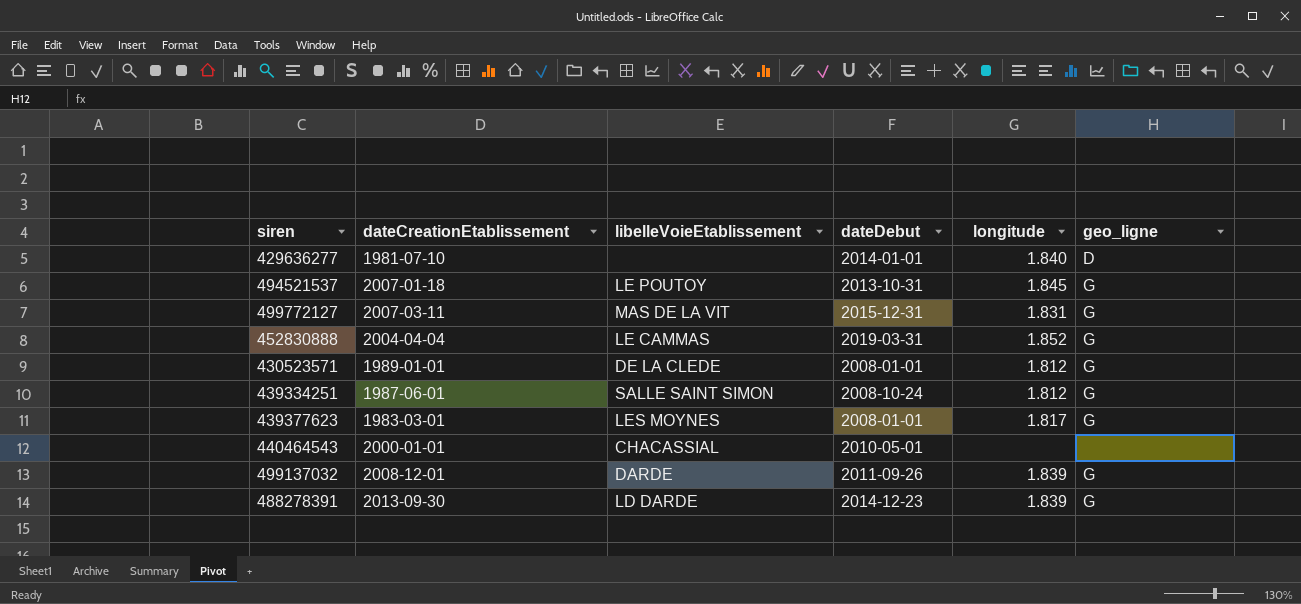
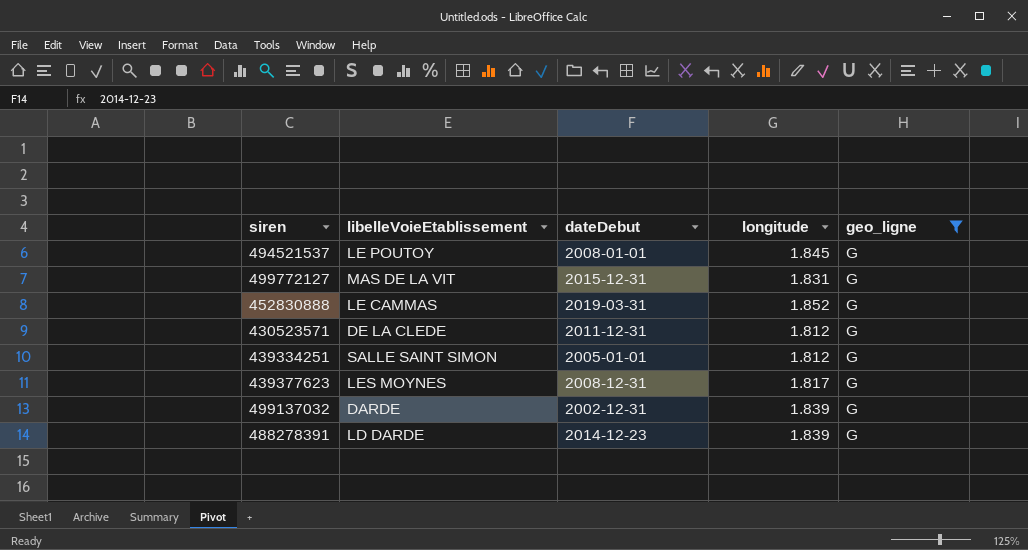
filter: none -> geo_ligne = G
column dateCreationEtablissement | position: 2 -> none
494521537 | dateDebut: 2013-10-31 -> 2008-01-01
430523571 | dateDebut: 2008-01-01 -> 2011-12-31
439334251 | dateDebut: 2008-10-24 -> 2005-01-01
439377623 | dateDebut: 2008-01-01 -> 2008-12-31
499137032 | dateDebut: 2011-09-26 -> 2002-12-31

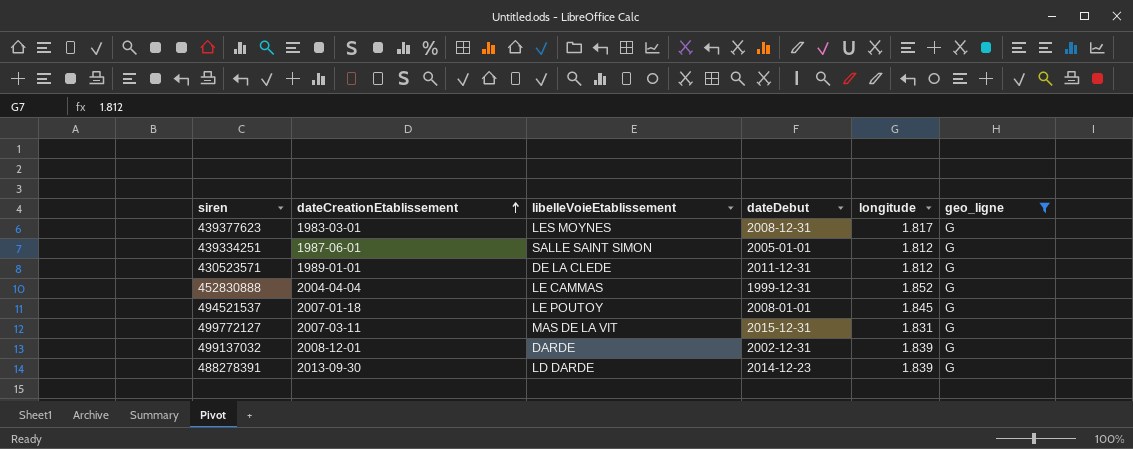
row order: none -> dateCreationEtablissement ascending
column dateCreationEtablissement | position: none -> 2
452830888 | dateDebut: 2019-03-31 -> 1999-12-31

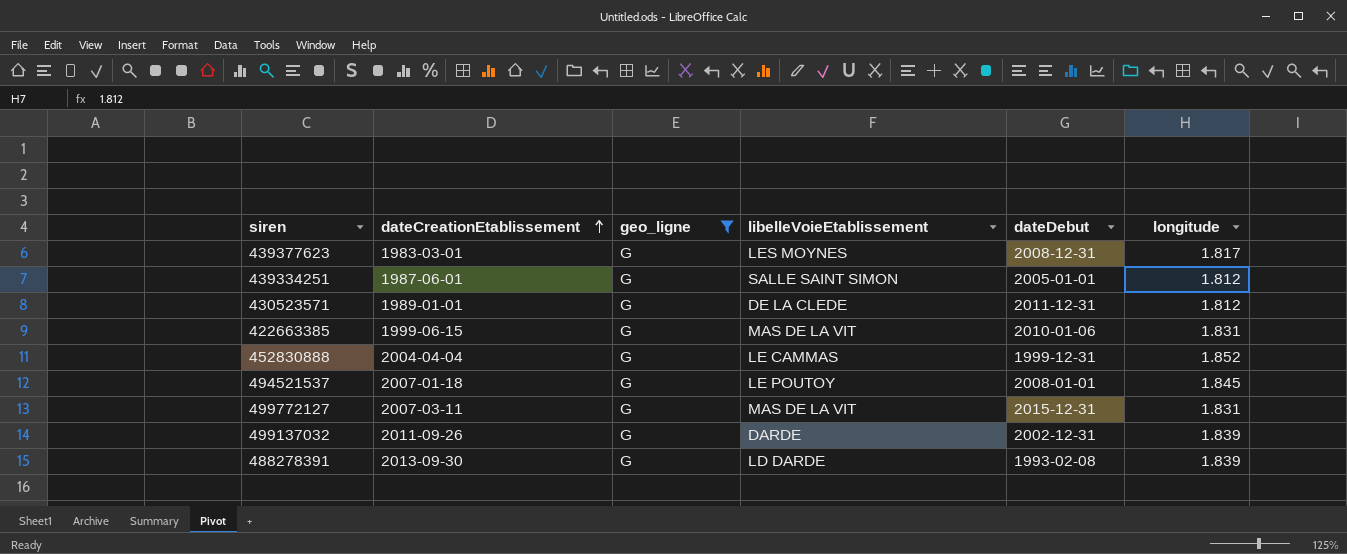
column geo_ligne | position: 6 -> 3
row 422663385: none -> 1999-06-15 | G | MAS DE LA VIT | 2010-01-06 | 1.831
499137032 | dateCreationEtablissement: 2008-12-01 -> 2011-09-26
488278391 | dateDebut: 2014-12-23 -> 1993-02-08

